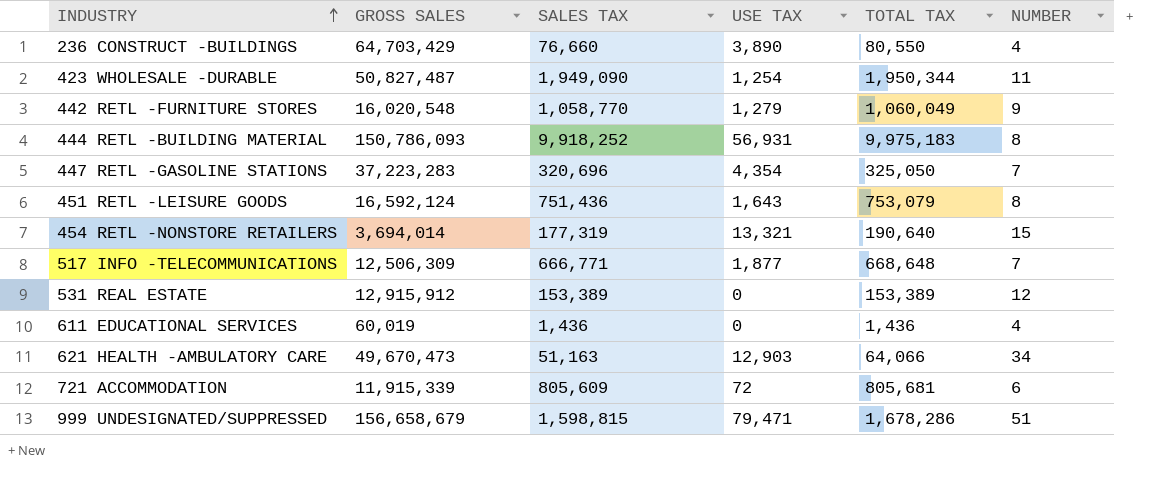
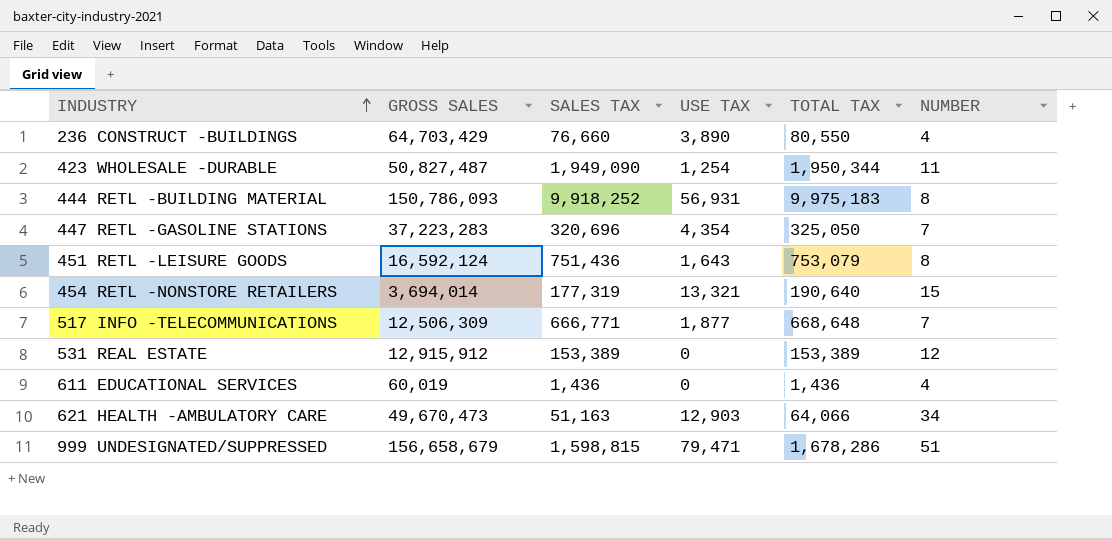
row 442 RETL -FURNITURE STORES: 16,020,548 | 1,058,770 | 1,279 | 1,060,049 | 9 -> none
row 721 ACCOMMODATION: 11,915,339 | 805,609 | 72 | 805,681 | 6 -> none

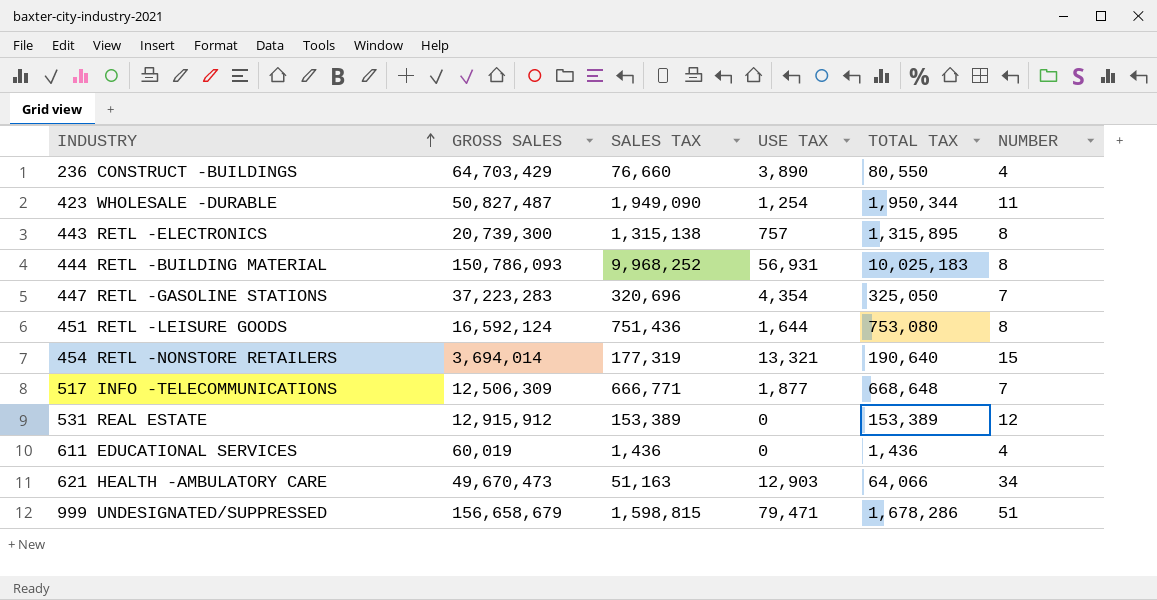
row 443 RETL -ELECTRONICS: none -> 20,739,300 | 1,315,138 | 757 | 1,315,895 | 8
444 RETL -BUILDING MATERIAL | SALES TAX: 9,918,252 -> 9,968,252
444 RETL -BUILDING MATERIAL | TOTAL TAX: 9,975,183 -> 10,025,183
451 RETL -LEISURE GOODS | USE TAX: 1,643 -> 1,644
451 RETL -LEISURE GOODS | TOTAL TAX: 753,079 -> 753,080

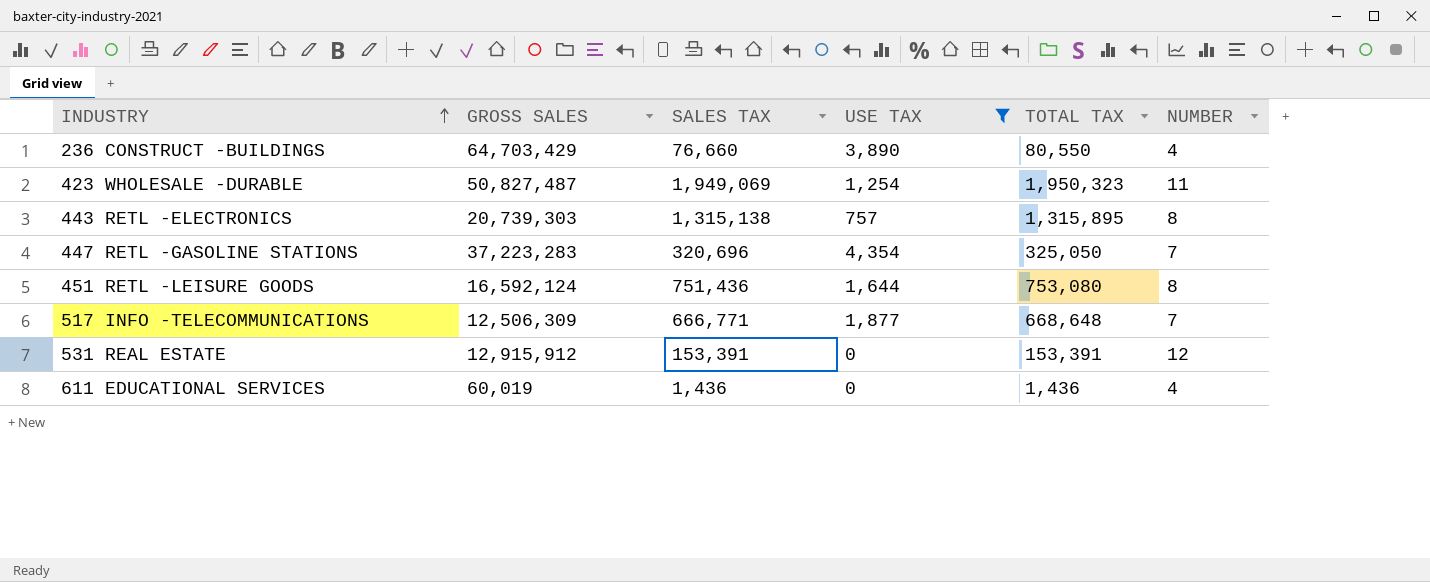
filter: none -> USE TAX <= 4,354
423 WHOLESALE -DURABLE | SALES TAX: 1,949,090 -> 1,949,069
423 WHOLESALE -DURABLE | TOTAL TAX: 1,950,344 -> 1,950,323
443 RETL -ELECTRONICS | GROSS SALES: 20,739,300 -> 20,739,303
531 REAL ESTATE | SALES TAX: 153,389 -> 153,391
531 REAL ESTATE | TOTAL TAX: 153,389 -> 153,391

